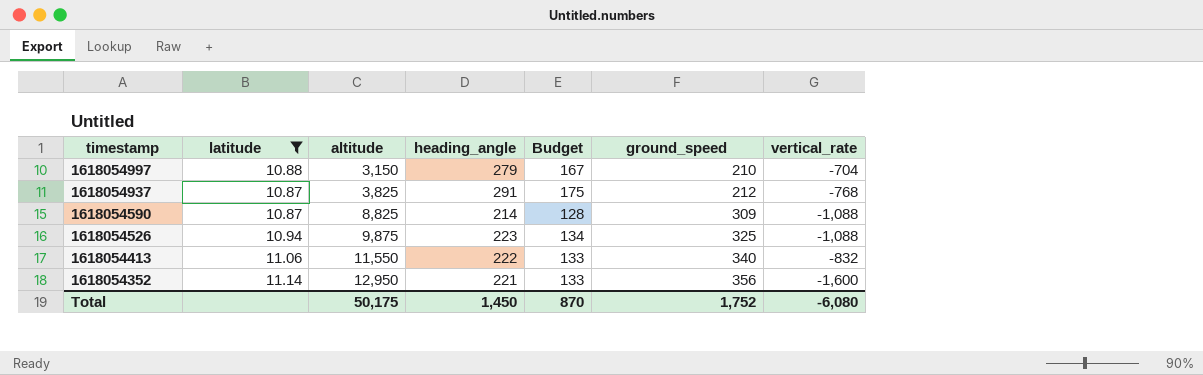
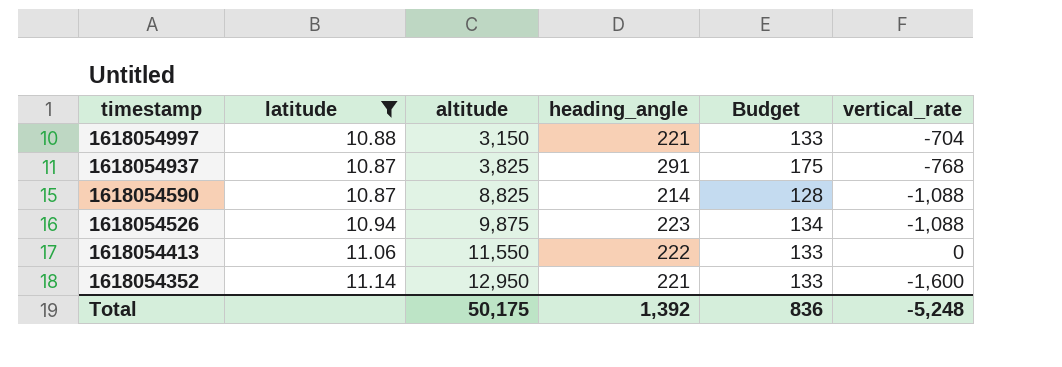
column ground_speed | position: 6 -> none
1618054997 | heading_angle: 279 -> 221
1618054997 | Budget: 167 -> 133
1618054413 | vertical_rate: -832 -> 0
Total | heading_angle: 1,450 -> 1,392
Total | Budget: 870 -> 836
Total | vertical_rate: -6,080 -> -5,248

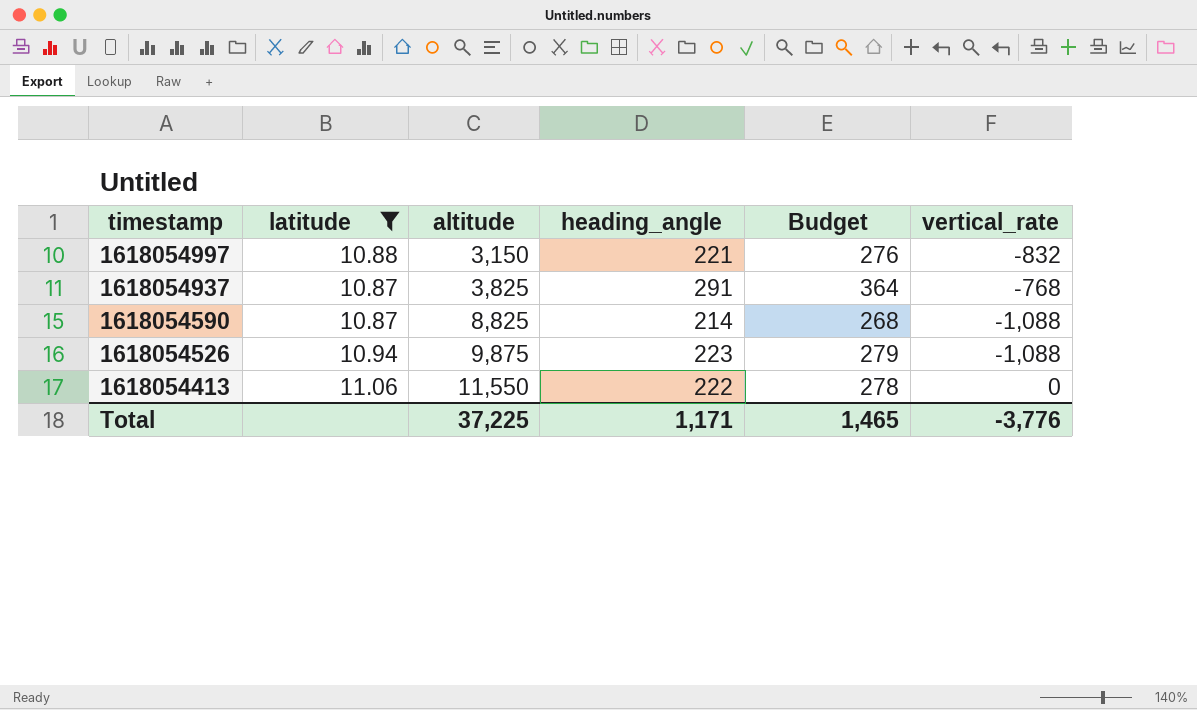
column Budget | formula: [heading_angle] * 0.6 -> [heading_angle] * 1.25
row 1618054352: 11.14 | 12,950 | 221 | 133 | -1,600 -> none
1618054997 | vertical_rate: -704 -> -832
Total | altitude: 50,175 -> 37,225
Total | heading_angle: 1,392 -> 1,171
Total | Budget: 836 -> 1,465
Total | vertical_rate: -5,248 -> -3,776

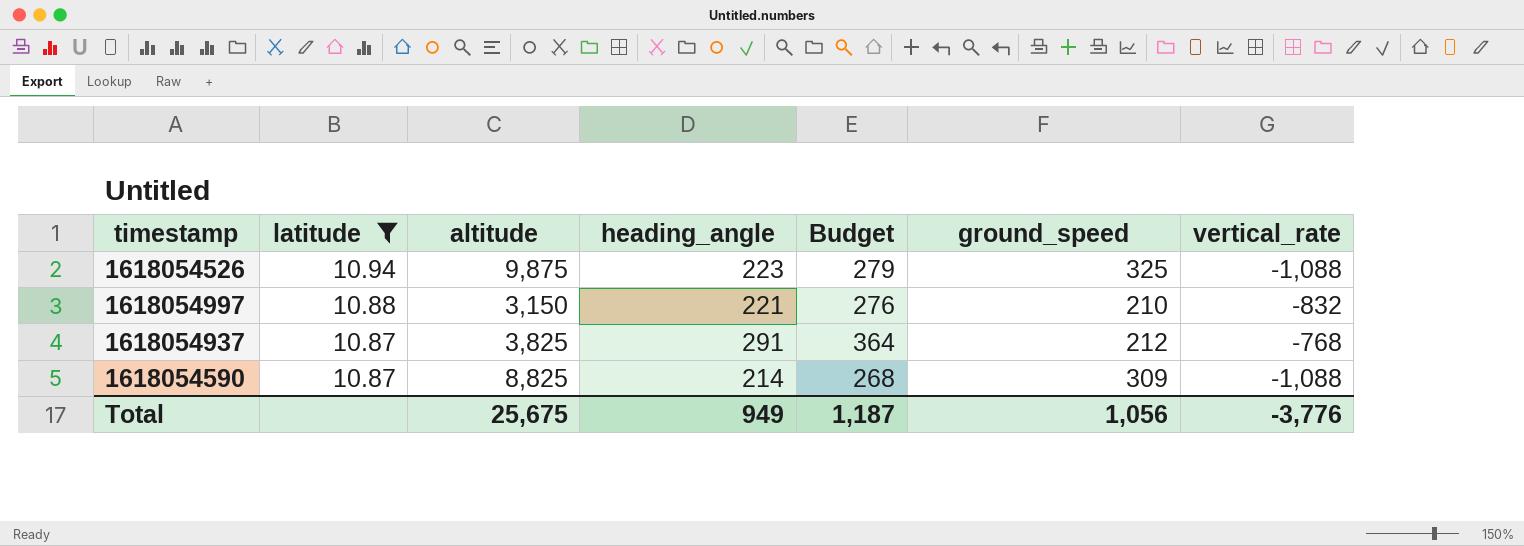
row order: timestamp descending -> latitude descending
column ground_speed | position: none -> 6
row 1618054413: 11.06 | 11,550 | 222 | 278 | 0 -> none
Total | altitude: 37,225 -> 25,675
Total | heading_angle: 1,171 -> 949
Total | Budget: 1,465 -> 1,187

